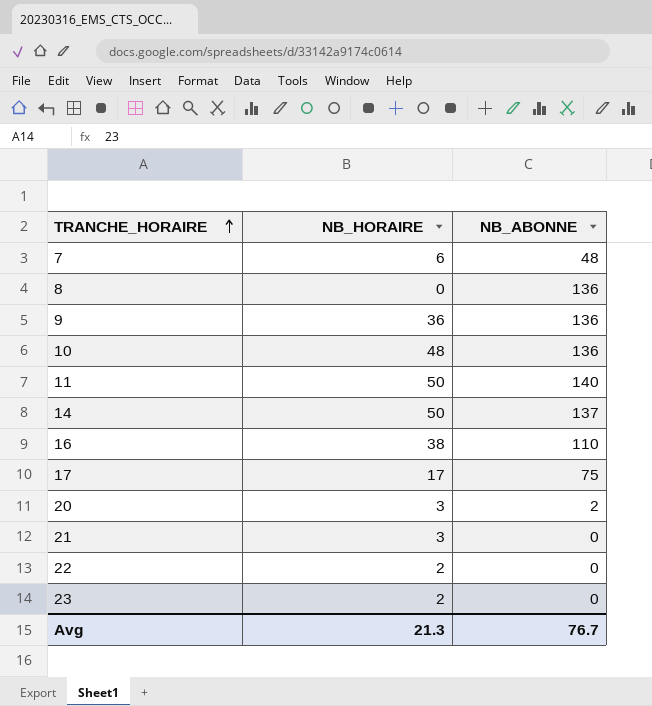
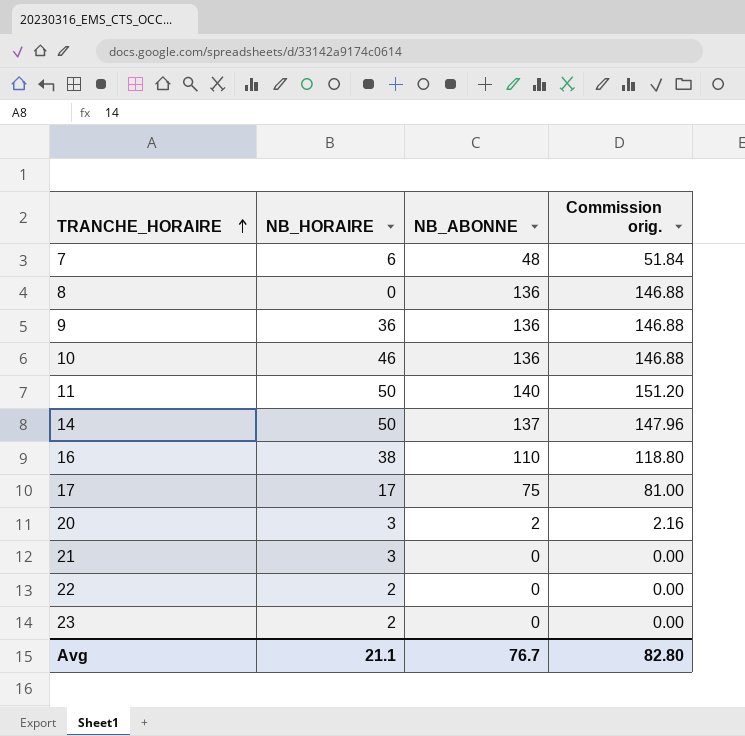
column Commission orig. | formula: none -> [NB_ABONNE] * 1.08
10 | NB_HORAIRE: 48 -> 46
Avg | NB_HORAIRE: 21.3 -> 21.1

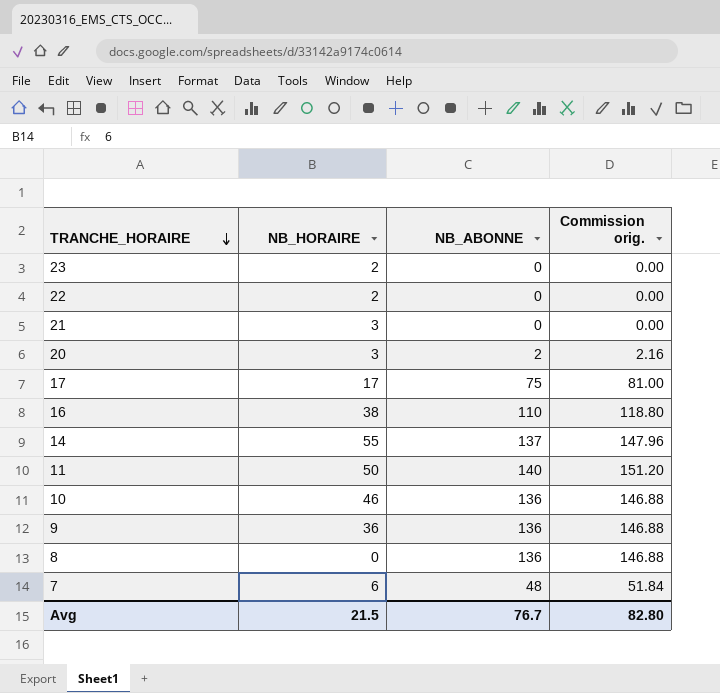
row order: TRANCHE_HORAIRE ascending -> TRANCHE_HORAIRE descending
14 | NB_HORAIRE: 50 -> 55
Avg | NB_HORAIRE: 21.1 -> 21.5

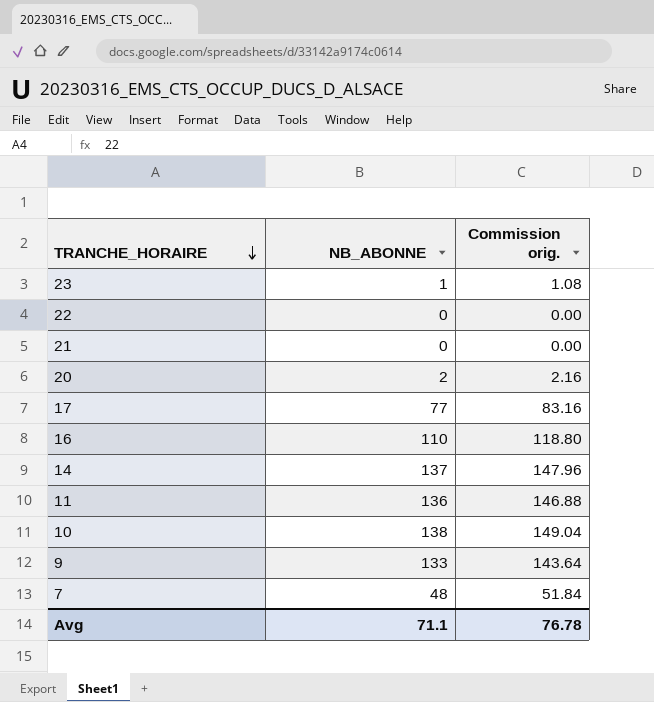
column NB_HORAIRE | position: 2 -> none
row 8: 0 | 136 | 146.88 -> none
23 | NB_ABONNE: 0 -> 1
23 | Commission orig.: 0.00 -> 1.08
17 | NB_ABONNE: 75 -> 77
17 | Commission orig.: 81.00 -> 83.16
11 | NB_ABONNE: 140 -> 136
11 | Commission orig.: 151.20 -> 146.88
10 | NB_ABONNE: 136 -> 138
10 | Commission orig.: 146.88 -> 149.04
9 | NB_ABONNE: 136 -> 133
9 | Commission orig.: 146.88 -> 143.64
Avg | NB_ABONNE: 76.7 -> 71.1
Avg | Commission orig.: 82.80 -> 76.78

